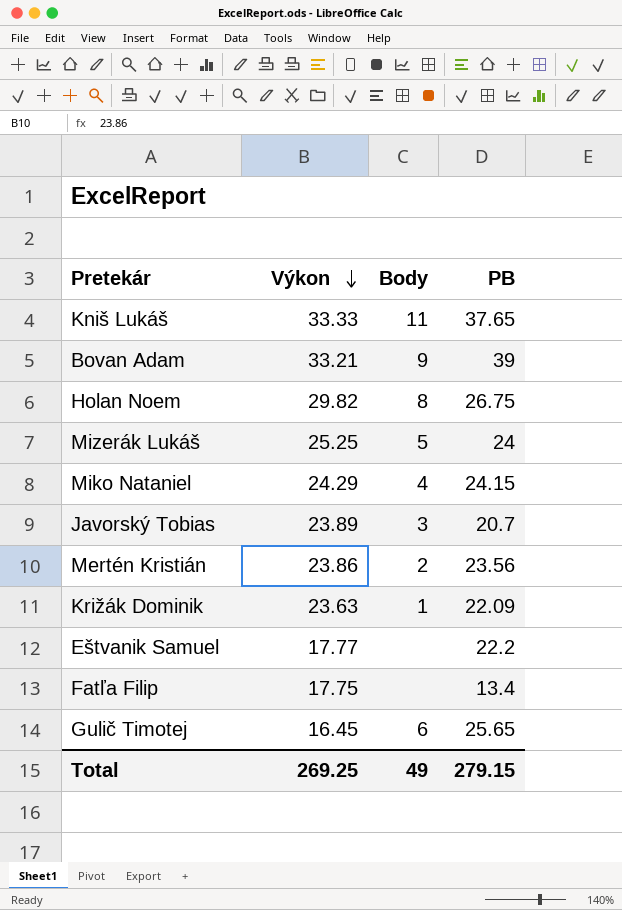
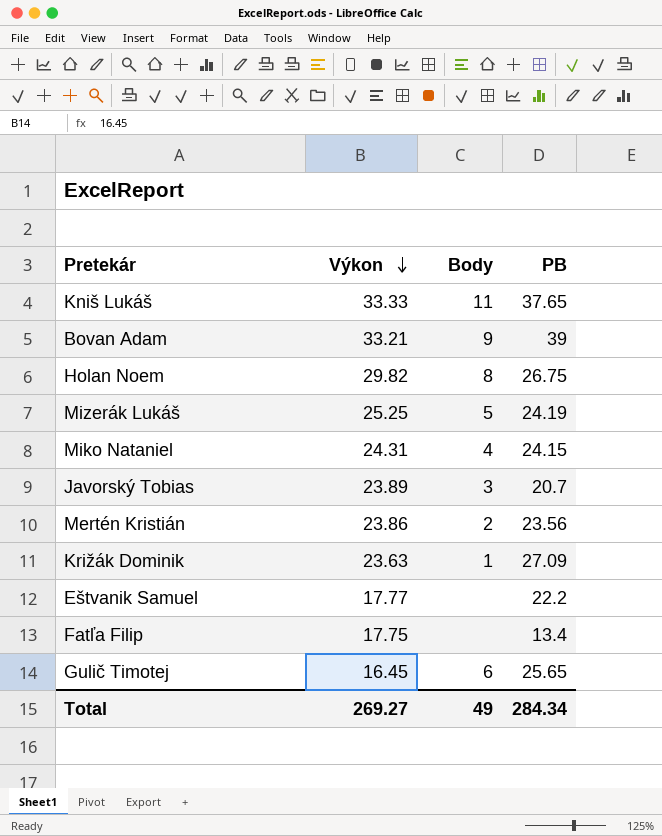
Mizerák Lukáš | PB: 24 -> 24.19
Miko Nataniel | Výkon: 24.29 -> 24.31
Križák Dominik | PB: 22.09 -> 27.09
Total | Výkon: 269.25 -> 269.27
Total | PB: 279.15 -> 284.34

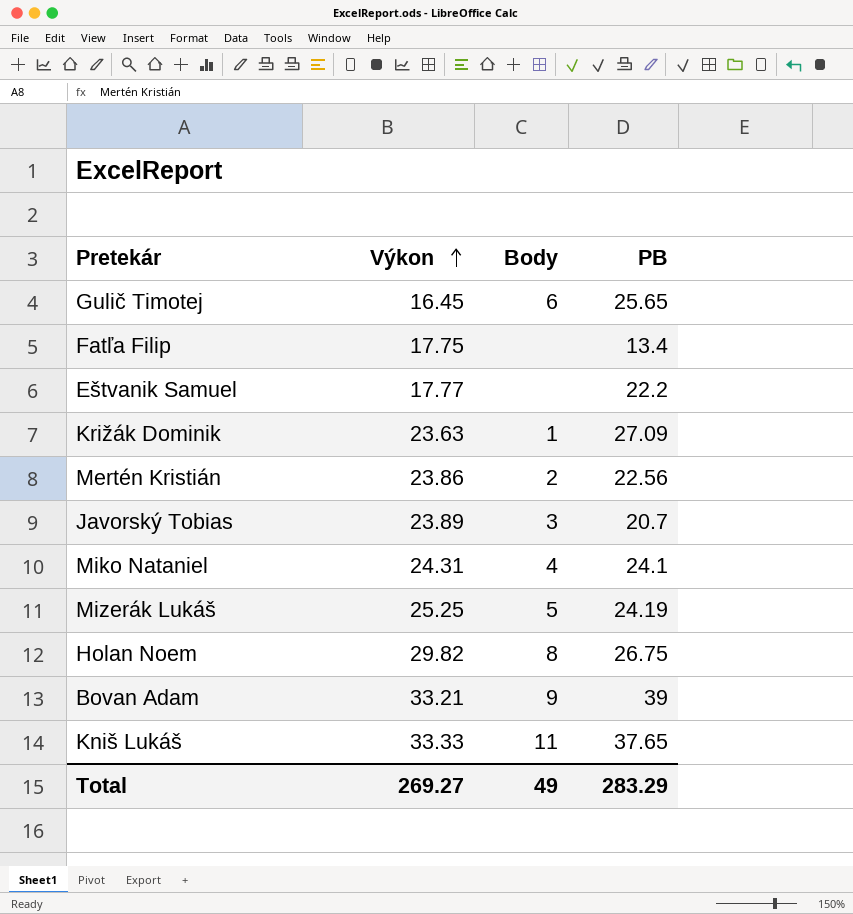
row order: Výkon descending -> Výkon ascending
Mertén Kristián | PB: 23.56 -> 22.56
Miko Nataniel | PB: 24.15 -> 24.1
Total | PB: 284.34 -> 283.29

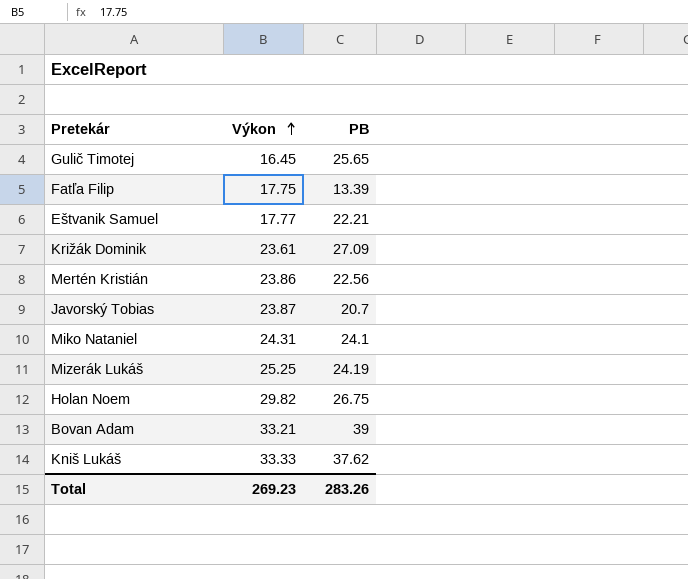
column Body | position: 3 -> none
Fatľa Filip | PB: 13.4 -> 13.39
Eštvanik Samuel | PB: 22.2 -> 22.21
Križák Dominik | Výkon: 23.63 -> 23.61
Javorský Tobias | Výkon: 23.89 -> 23.87
Kniš Lukáš | PB: 37.65 -> 37.62
Total | Výkon: 269.27 -> 269.23
Total | PB: 283.29 -> 283.26

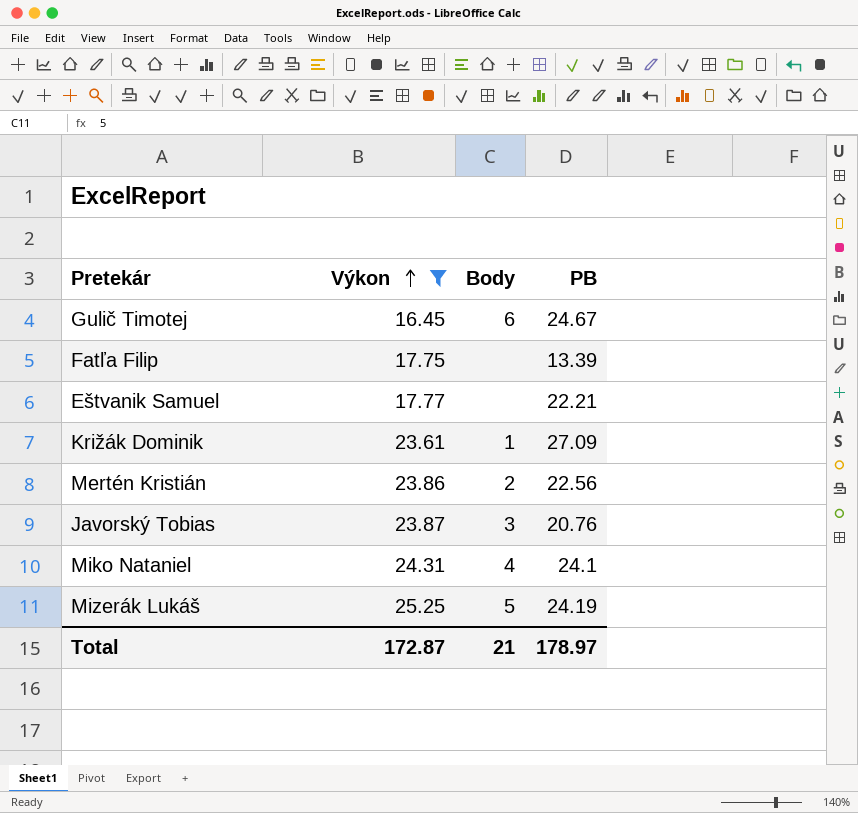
filter: none -> Výkon <= 25.25
column Body | position: none -> 3
Gulič Timotej | PB: 25.65 -> 24.67
Javorský Tobias | PB: 20.7 -> 20.76
Total | Výkon: 269.23 -> 172.87
Total | PB: 283.26 -> 178.97

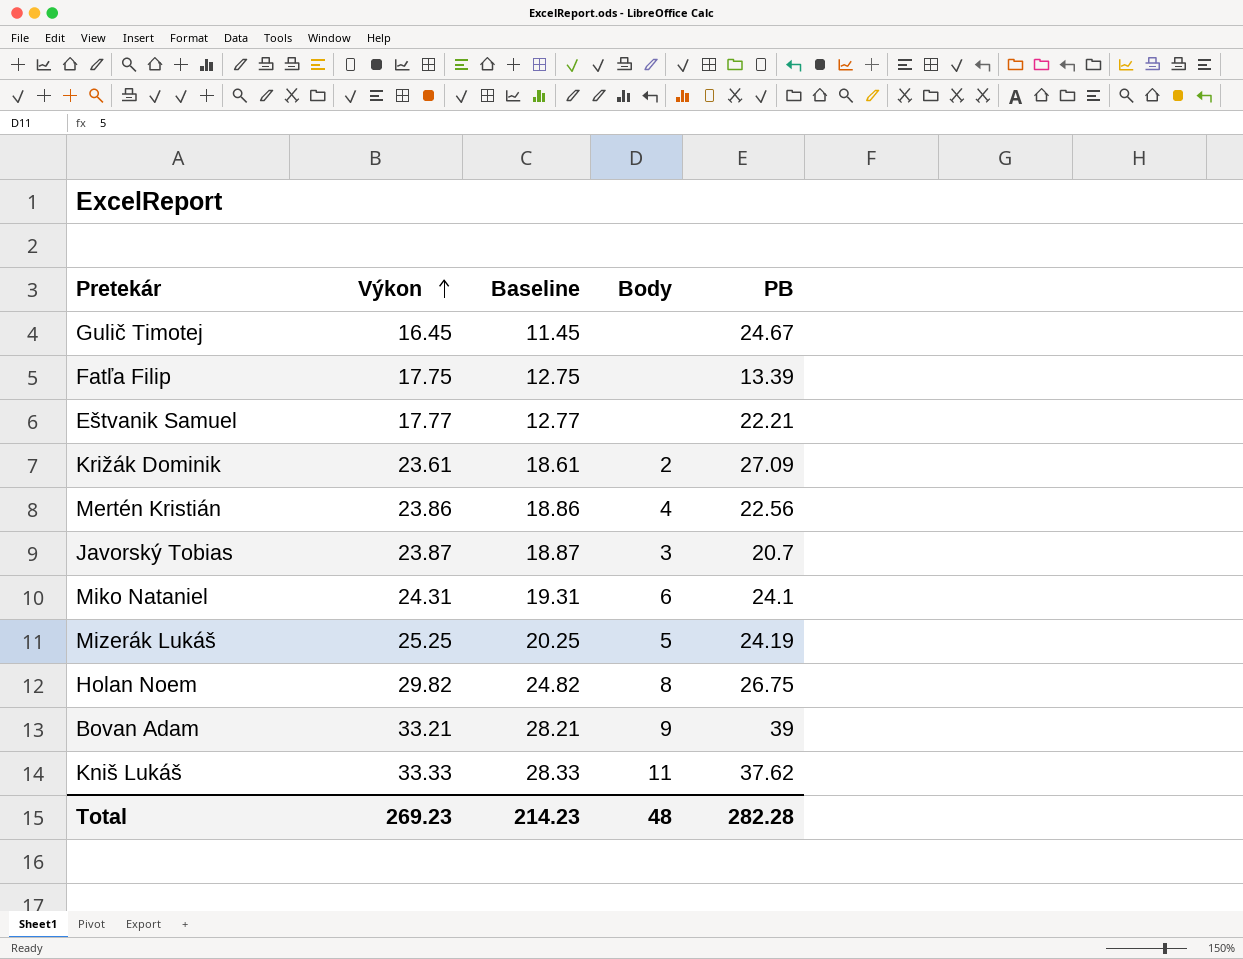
filter: Výkon <= 25.25 -> none
column Baseline | formula: none -> [Výkon] - 5
Gulič Timotej | Body: 6 -> none
Križák Dominik | Body: 1 -> 2
Mertén Kristián | Body: 2 -> 4
Javorský Tobias | PB: 20.76 -> 20.7
Miko Nataniel | Body: 4 -> 6
Total | Výkon: 172.87 -> 269.23
Total | Body: 21 -> 48
Total | PB: 178.97 -> 282.28

